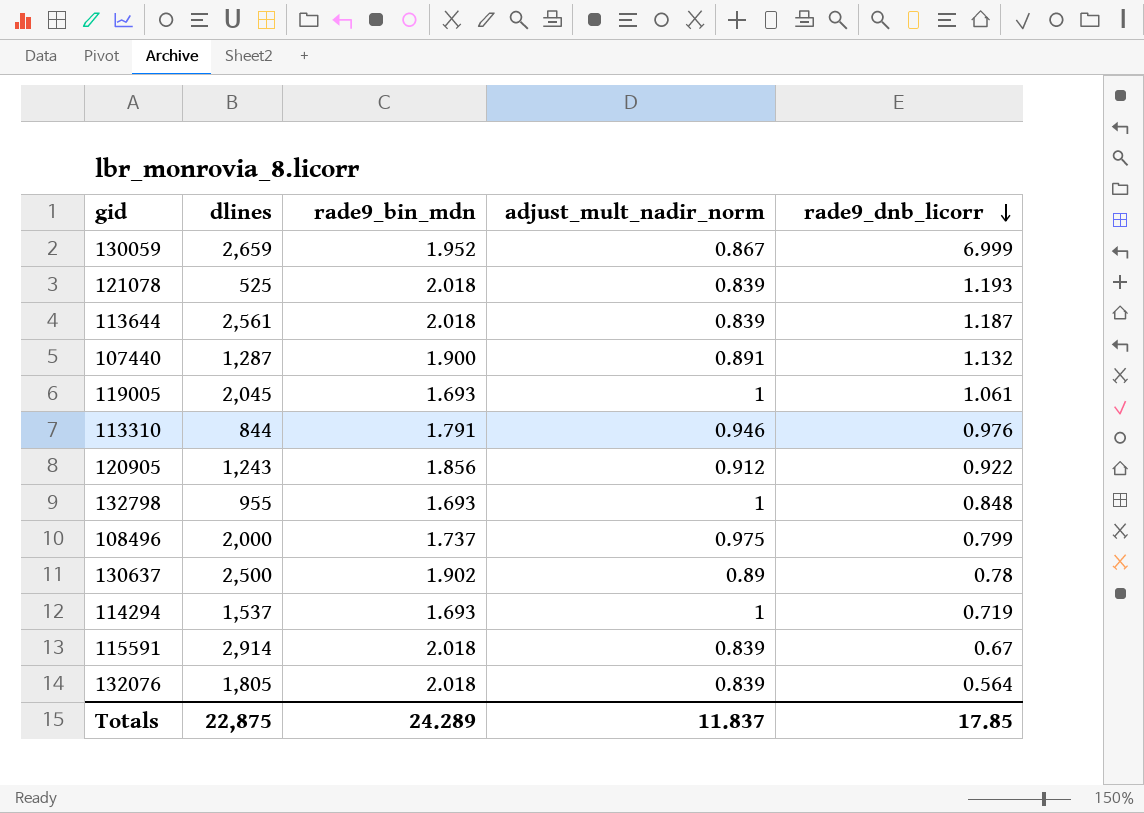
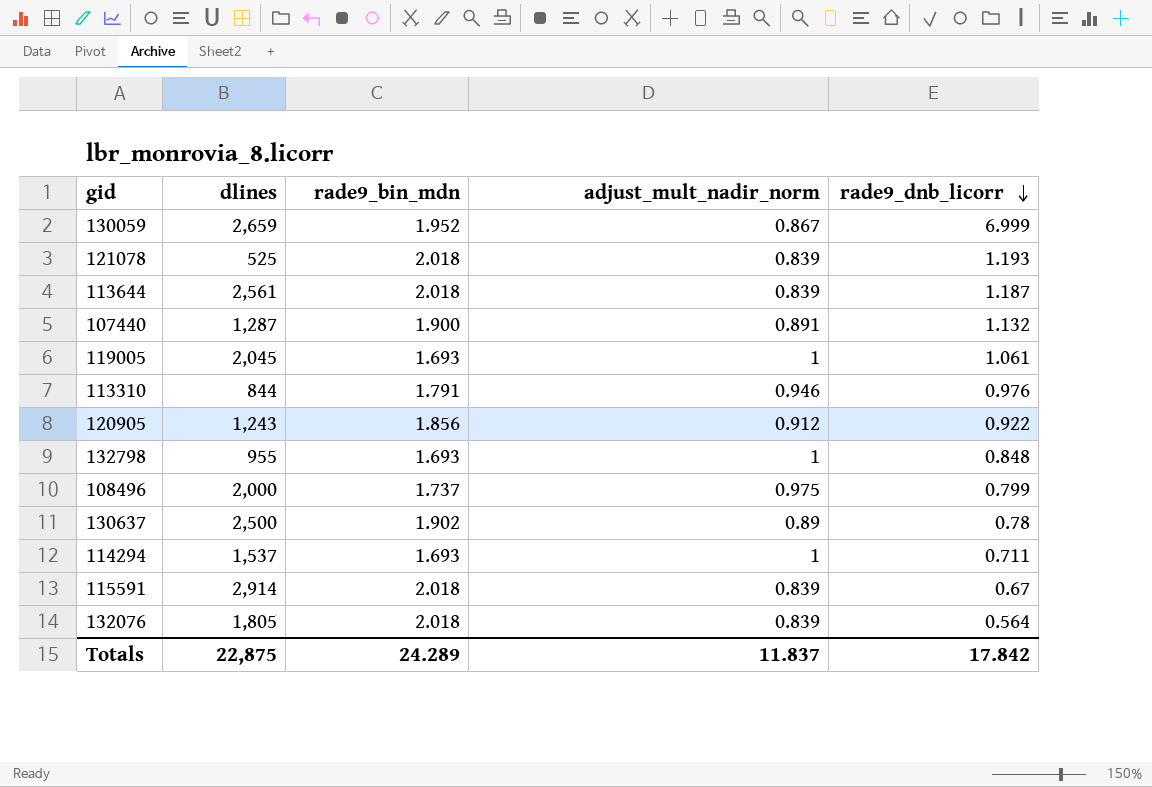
114294 | rade9_dnb_licorr: 0.719 -> 0.711
Totals | rade9_dnb_licorr: 17.85 -> 17.842

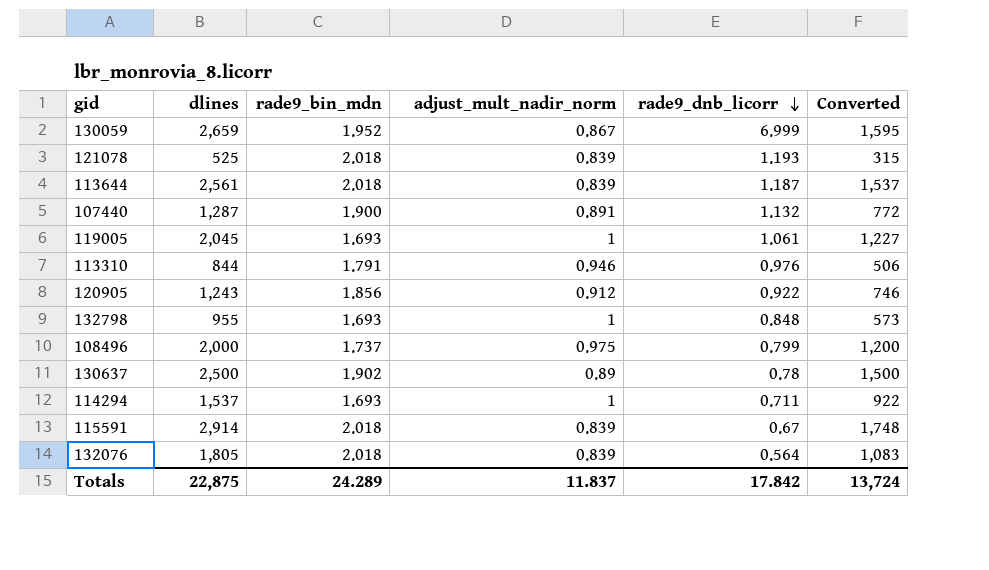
column Converted | formula: none -> [dlines] * 0.6

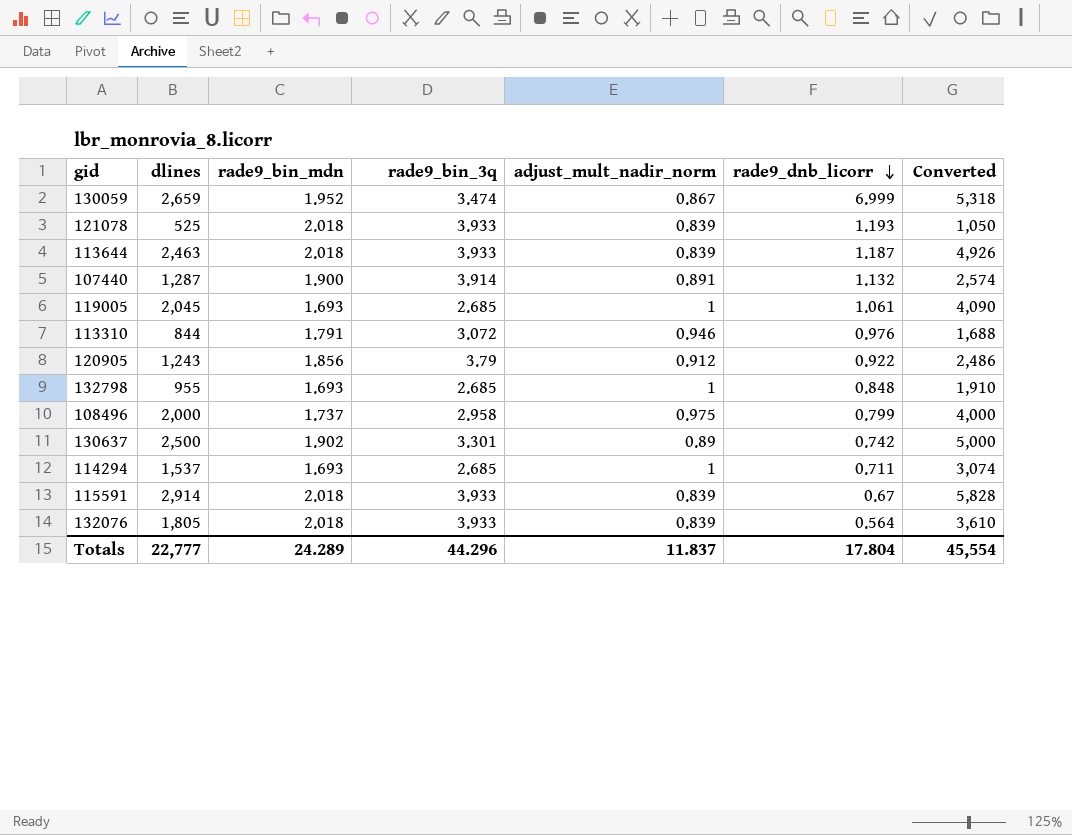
column rade9_bin_3q | position: none -> 4
column Converted | formula: [dlines] * 0.6 -> [dlines] * 2
113644 | dlines: 2,561 -> 2,463
130637 | rade9_dnb_licorr: 0.78 -> 0.742
Totals | dlines: 22,875 -> 22,777
Totals | rade9_dnb_licorr: 17.842 -> 17.804
Totals | Converted: 13,724 -> 45,554

